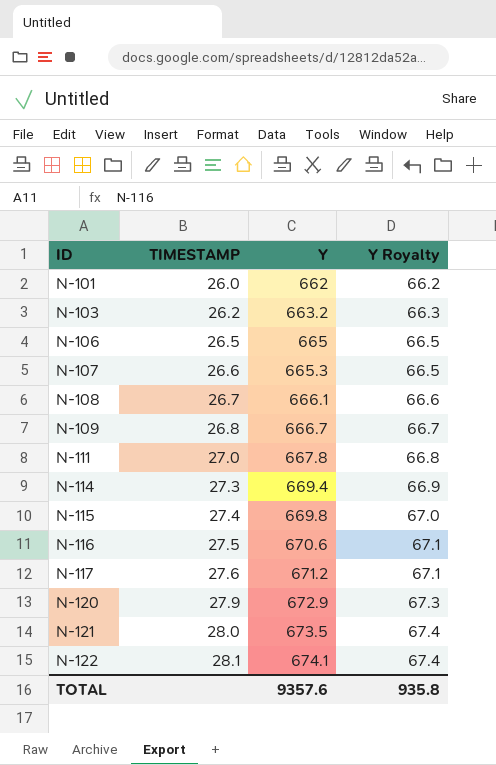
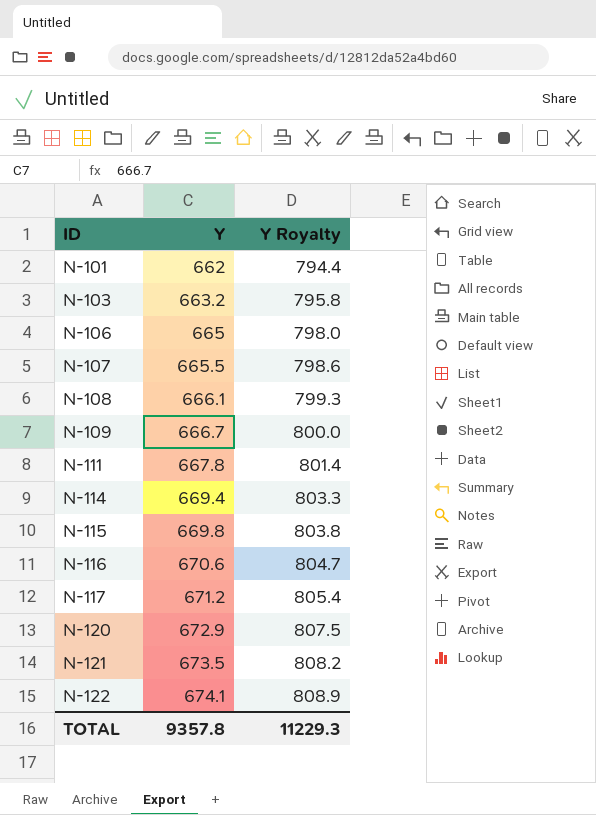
column TIMESTAMP | position: 2 -> none
column Y Royalty | formula: [Y] * 0.1 -> [Y] * 1.2
N-107 | Y: 665.3 -> 665.5
TOTAL | Y: 9357.6 -> 9357.8
TOTAL | Y Royalty: 935.8 -> 11229.3

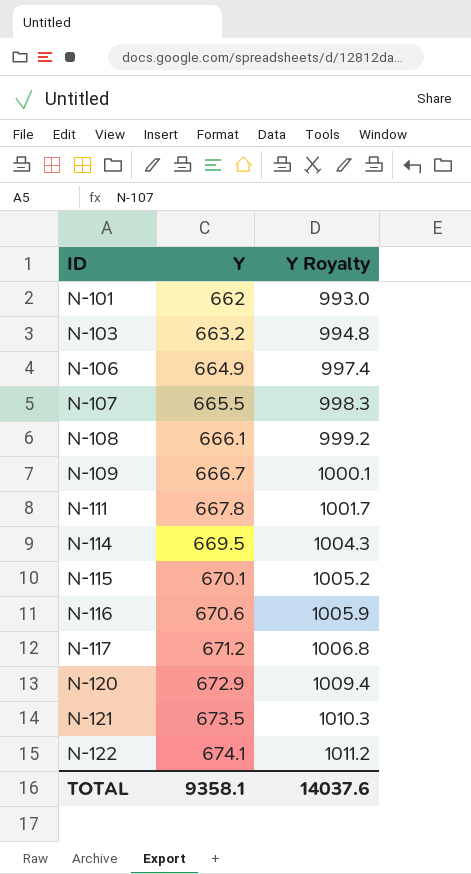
column Y Royalty | formula: [Y] * 1.2 -> [Y] * 1.5
N-106 | Y: 665 -> 664.9
N-114 | Y: 669.4 -> 669.5
N-115 | Y: 669.8 -> 670.1
TOTAL | Y: 9357.8 -> 9358.1
TOTAL | Y Royalty: 11229.3 -> 14037.6

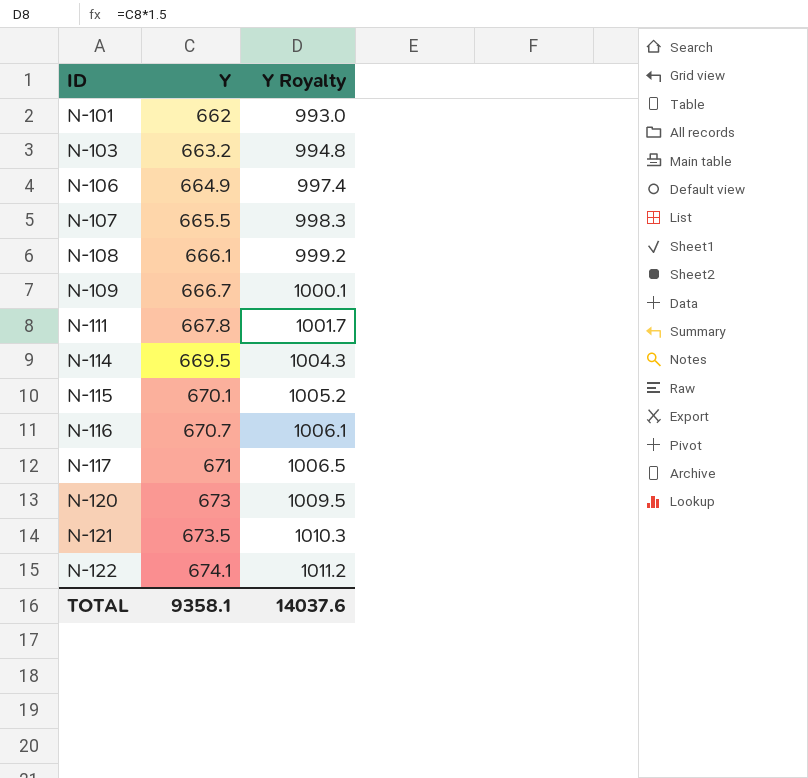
N-116 | Y: 670.6 -> 670.7
N-116 | Y Royalty: 1005.9 -> 1006.1
N-117 | Y: 671.2 -> 671
N-117 | Y Royalty: 1006.8 -> 1006.5
N-120 | Y: 672.9 -> 673
N-120 | Y Royalty: 1009.4 -> 1009.5

